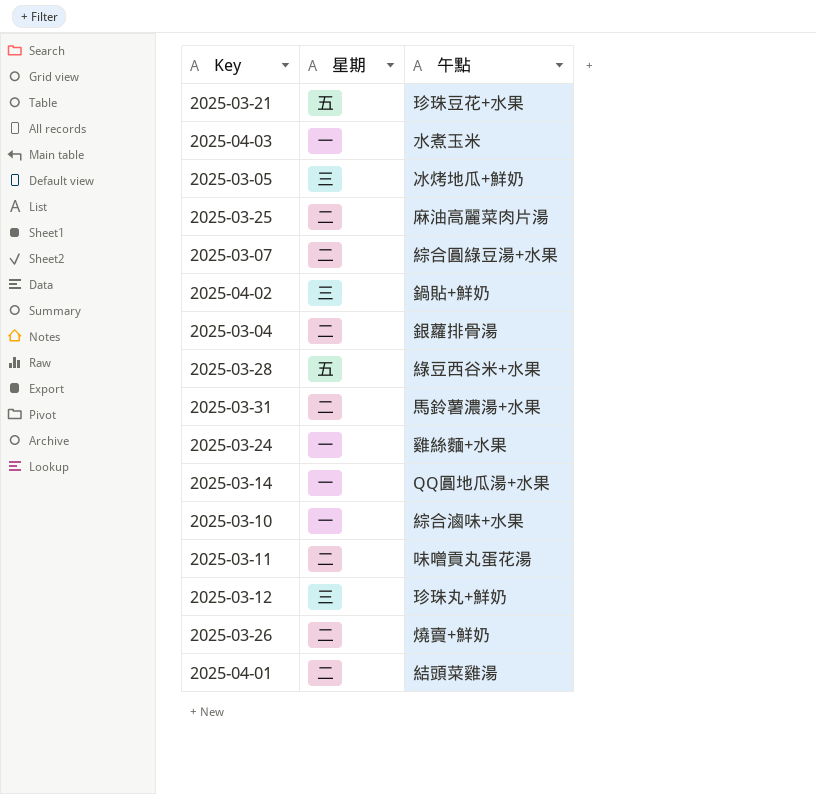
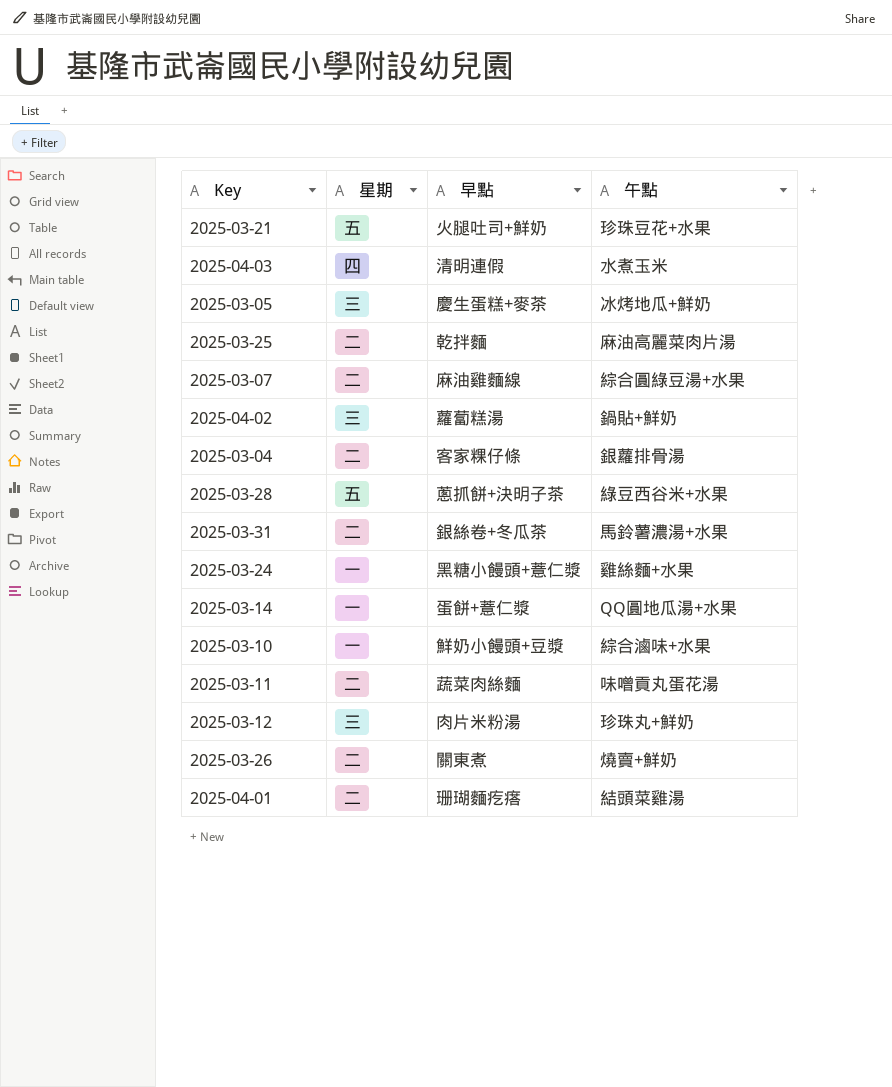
column 早點 | position: none -> 3
2025-04-03 | 星期: 一 -> 四

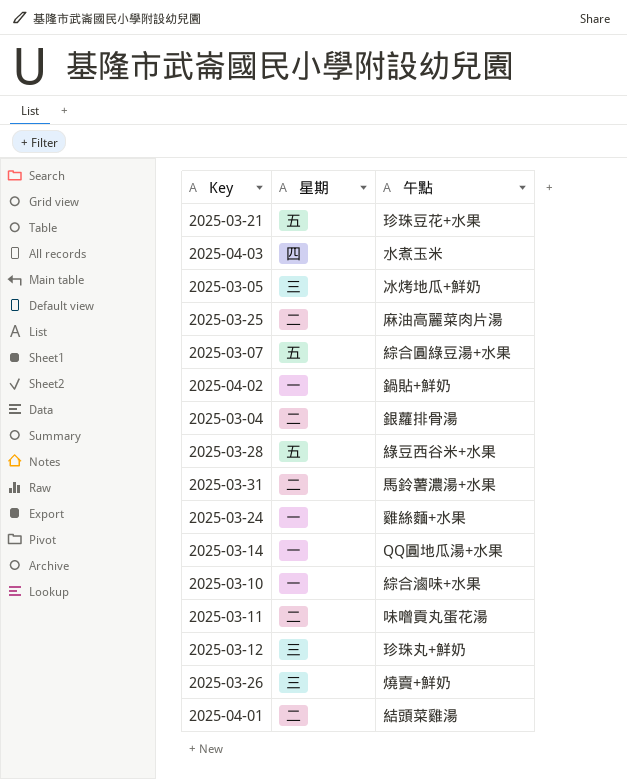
column 早點 | position: 3 -> none
2025-03-07 | 星期: 二 -> 五
2025-04-02 | 星期: 三 -> 一
2025-03-26 | 星期: 二 -> 三

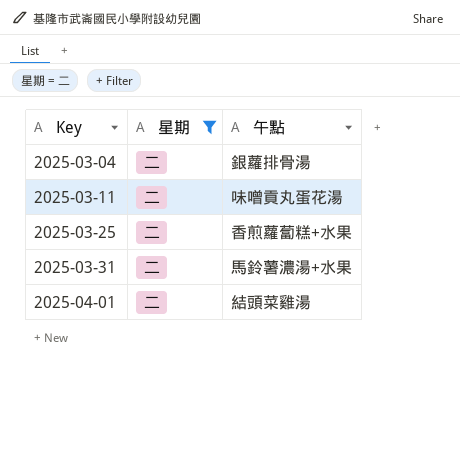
filter: none -> 星期 = 二
row order: none -> Key ascending
2025-03-25 | 午點: 麻油高麗菜肉片湯 -> 香煎蘿蔔糕+水果

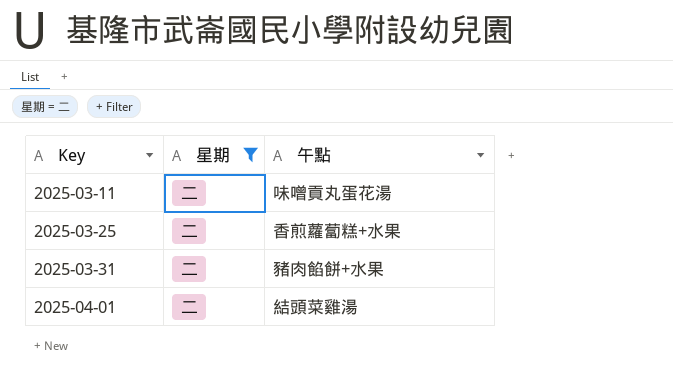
row 2025-03-04: 二 | 銀蘿排骨湯 -> none
2025-03-31 | 午點: 馬鈴薯濃湯+水果 -> 豬肉餡餅+水果

